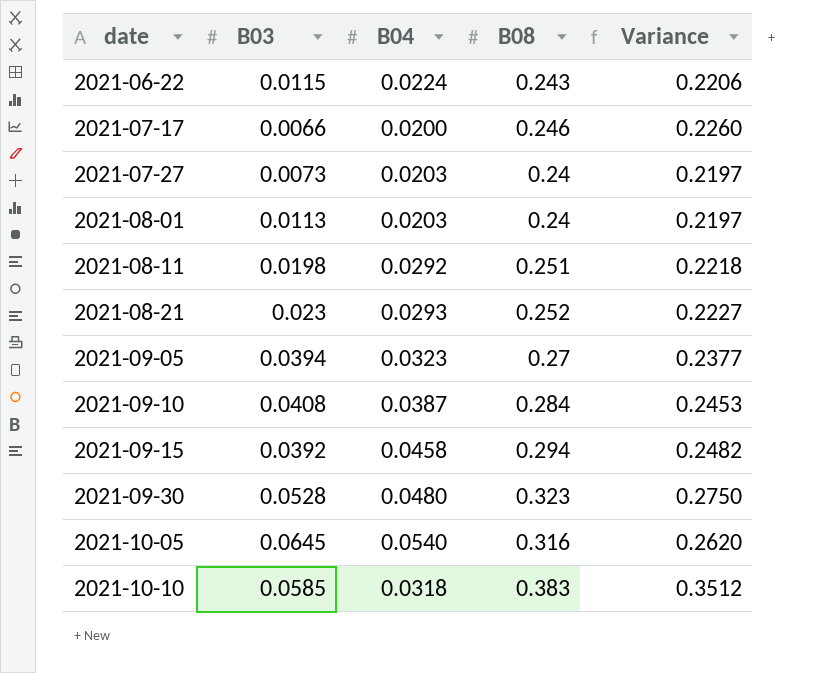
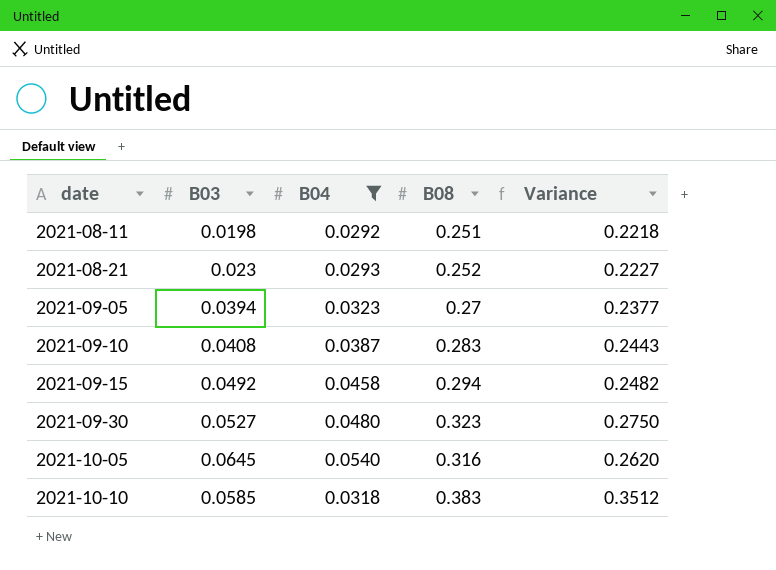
filter: none -> B04 >= 0.0292
2021-09-10 | B08: 0.284 -> 0.283
2021-09-10 | Variance: 0.2453 -> 0.2443
2021-09-15 | B03: 0.0392 -> 0.0492
2021-09-30 | B03: 0.0528 -> 0.0527

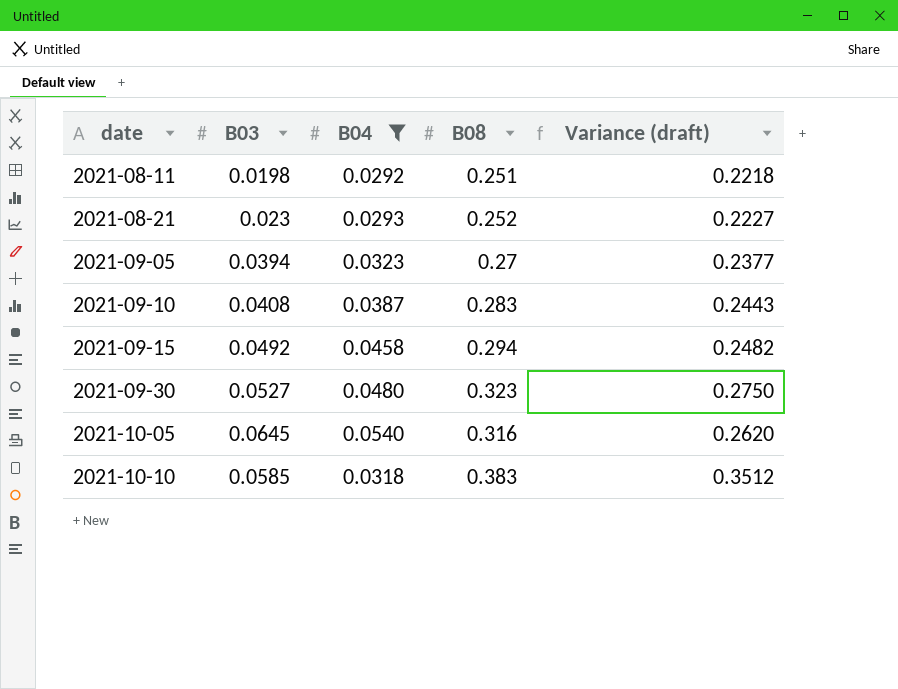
column name: Variance -> Variance (draft)

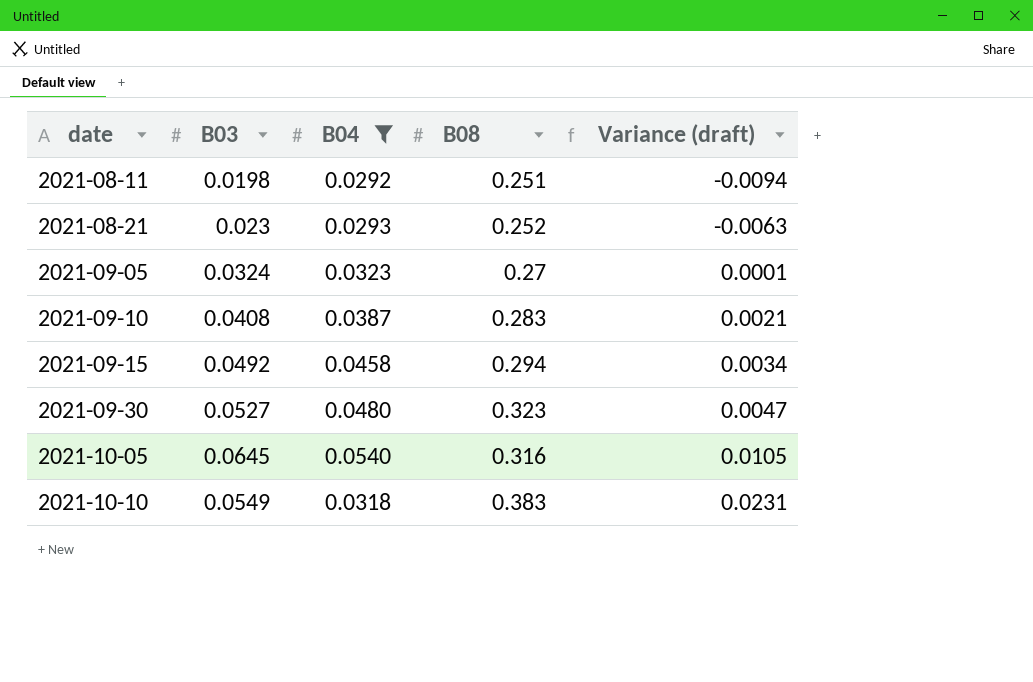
column Variance (draft) | formula: [B08] - [B04] -> [B03] - [B04]
2021-09-05 | B03: 0.0394 -> 0.0324
2021-10-10 | B03: 0.0585 -> 0.0549

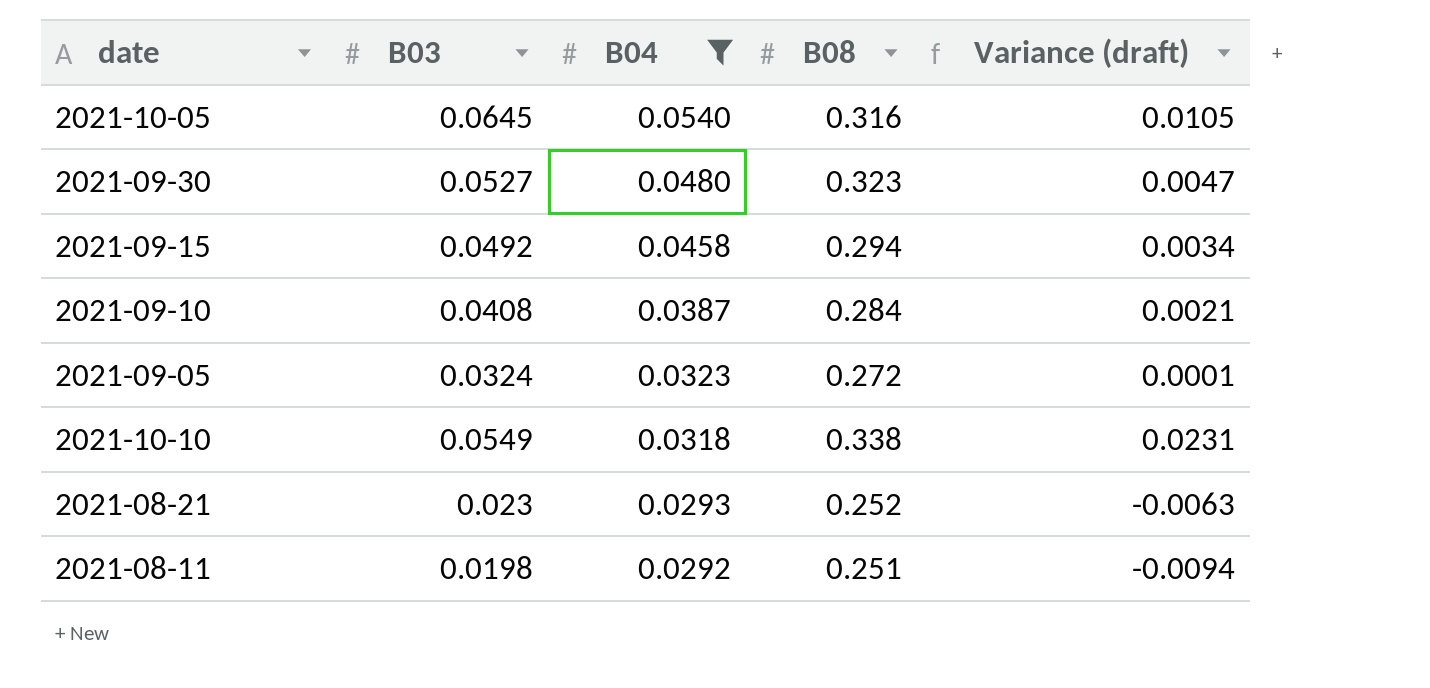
row order: date ascending -> B04 descending
2021-09-10 | B08: 0.283 -> 0.284
2021-09-05 | B08: 0.27 -> 0.272
2021-10-10 | B08: 0.383 -> 0.338

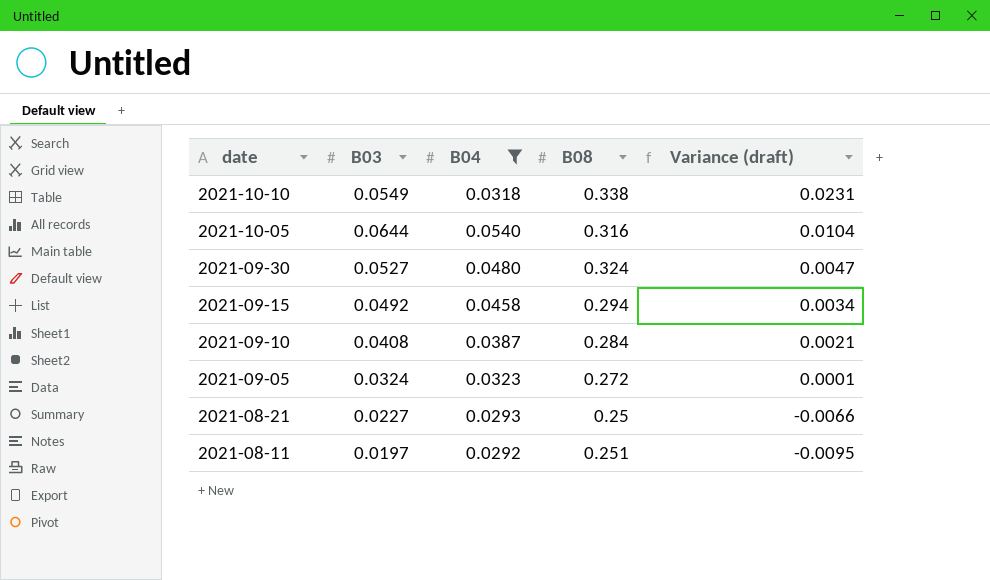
row order: B04 descending -> date descending
2021-10-05 | B03: 0.0645 -> 0.0644
2021-10-05 | Variance (draft): 0.0105 -> 0.0104
2021-09-30 | B08: 0.323 -> 0.324
2021-08-21 | B03: 0.023 -> 0.0227
2021-08-21 | B08: 0.252 -> 0.25
2021-08-21 | Variance (draft): -0.0063 -> -0.0066
2021-08-11 | B03: 0.0198 -> 0.0197
2021-08-11 | Variance (draft): -0.0094 -> -0.0095

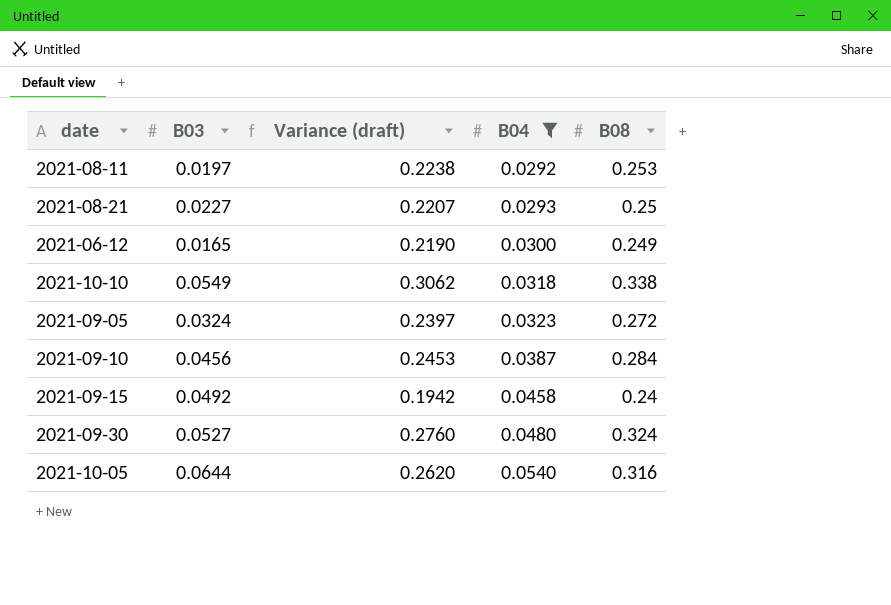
row order: date descending -> B04 ascending
column Variance (draft) | formula: [B03] - [B04] -> [B08] - [B04]
column Variance (draft) | position: 5 -> 3
2021-08-11 | B08: 0.251 -> 0.253
row 2021-06-12: none -> 0.0165 | 0.2190 | 0.0300 | 0.249
2021-09-10 | B03: 0.0408 -> 0.0456
2021-09-15 | B08: 0.294 -> 0.24

